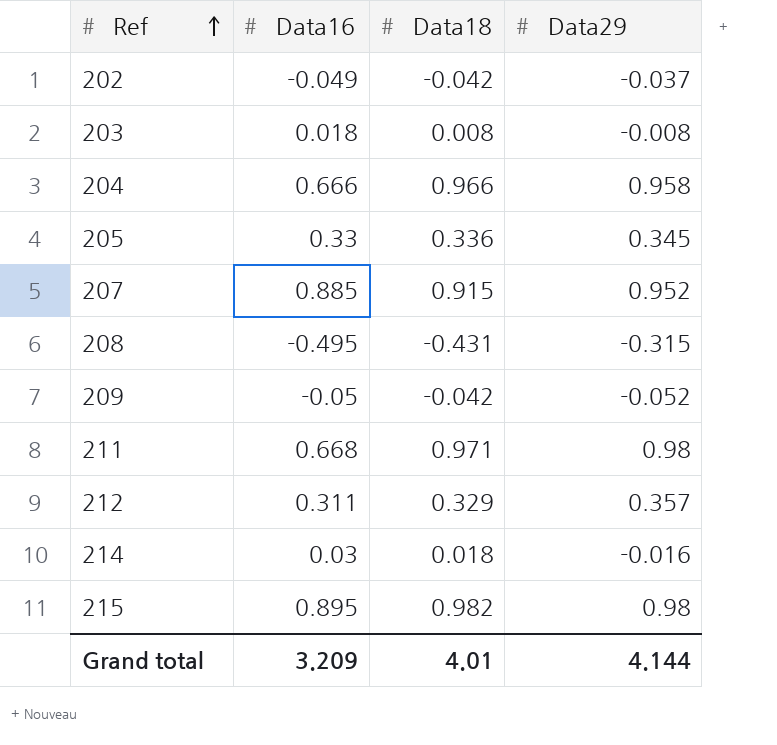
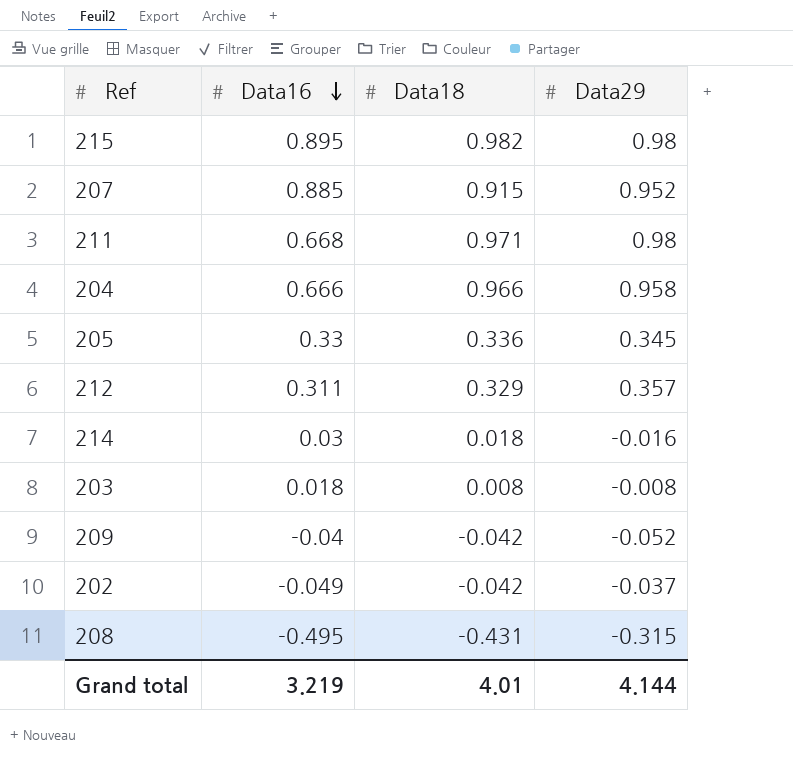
row order: Ref ascending -> Data16 descending
209 | Data16: -0.05 -> -0.04
Grand total | Data16: 3.209 -> 3.219

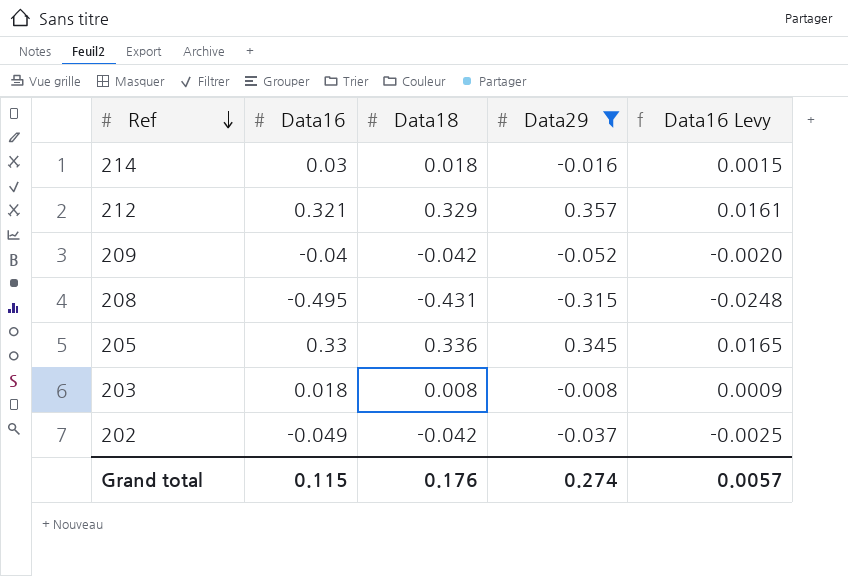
filter: none -> Data29 <= 0.357
row order: Data16 descending -> Ref descending
column Data16 Levy | formula: none -> [Data16] * 0.05
212 | Data16: 0.311 -> 0.321
Grand total | Data16: 3.219 -> 0.115
Grand total | Data18: 4.01 -> 0.176
Grand total | Data29: 4.144 -> 0.274

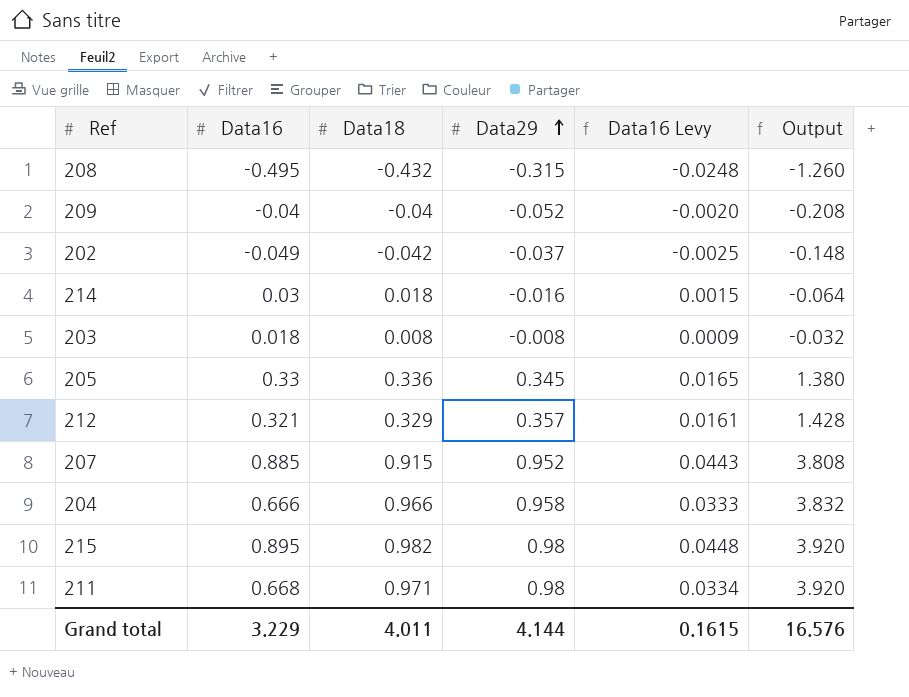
filter: Data29 <= 0.357 -> none
row order: Ref descending -> Data29 ascending
column Output | formula: none -> [Data29] * 4
208 | Data18: -0.431 -> -0.432
209 | Data18: -0.042 -> -0.04
Grand total | Data16: 0.115 -> 3.229
Grand total | Data18: 0.176 -> 4.011
Grand total | Data29: 0.274 -> 4.144
Grand total | Data16 Levy: 0.0057 -> 0.1615

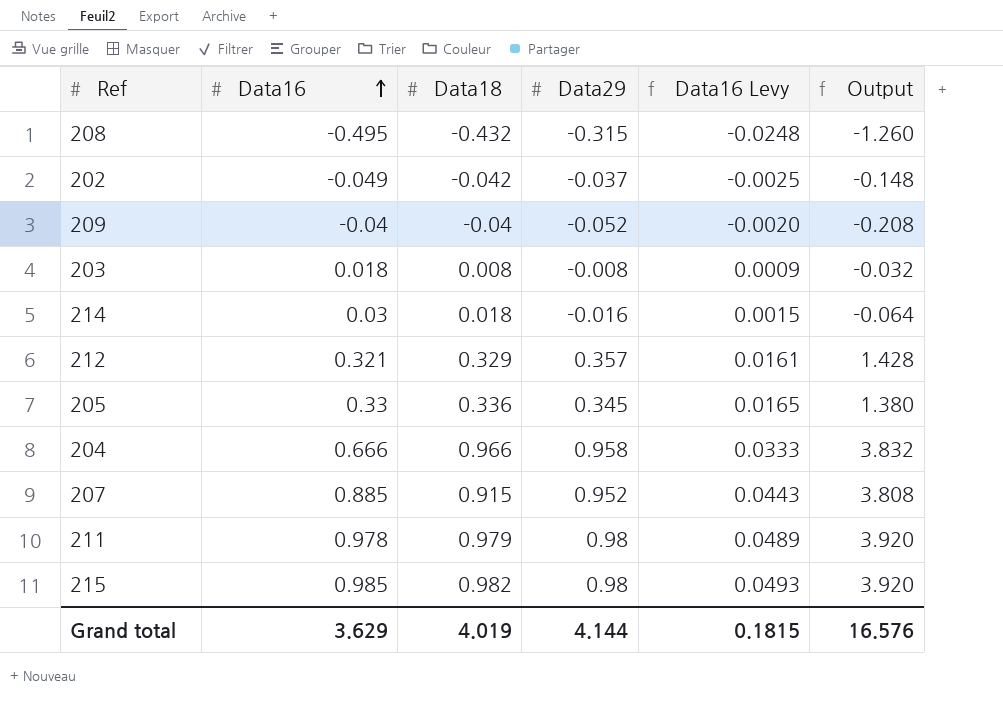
row order: Data29 ascending -> Data16 ascending
211 | Data16: 0.668 -> 0.978
211 | Data18: 0.971 -> 0.979
211 | Data16 Levy: 0.0334 -> 0.0489
215 | Data16: 0.895 -> 0.985
215 | Data16 Levy: 0.0448 -> 0.0493
Grand total | Data16: 3.229 -> 3.629
Grand total | Data18: 4.011 -> 4.019
Grand total | Data16 Levy: 0.1615 -> 0.1815

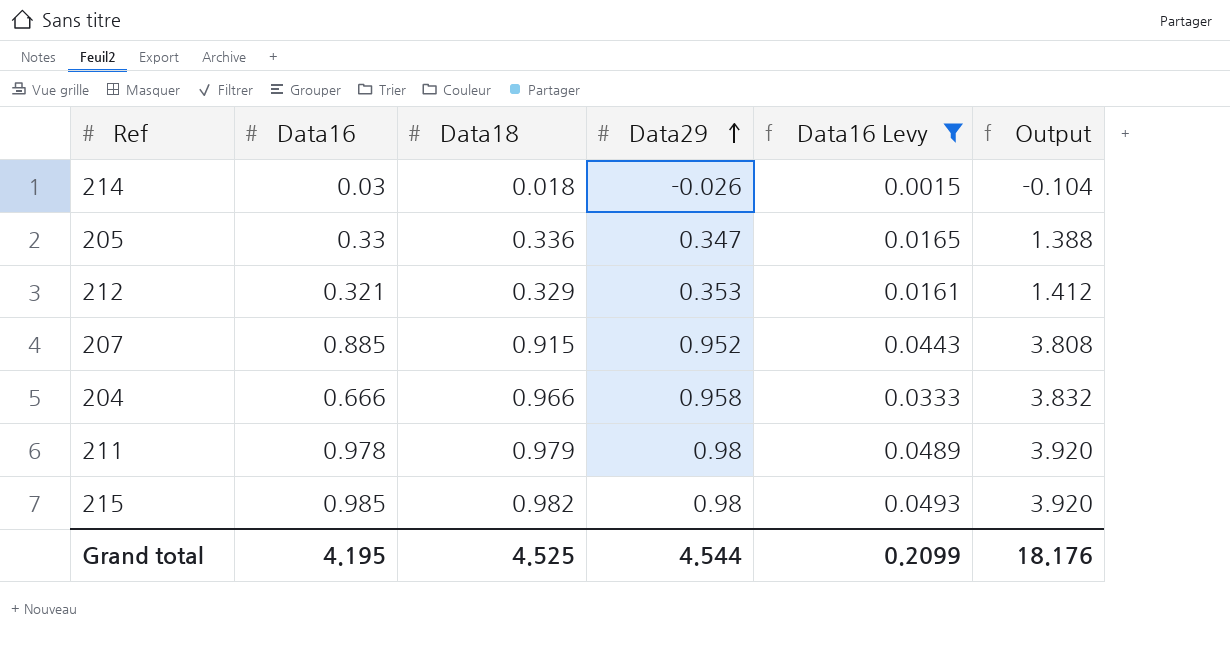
filter: none -> Data16 Levy >= 0.0015
row order: Data16 ascending -> Data29 ascending
214 | Data29: -0.016 -> -0.026
214 | Output: -0.064 -> -0.104
205 | Data29: 0.345 -> 0.347
205 | Output: 1.380 -> 1.388
212 | Data29: 0.357 -> 0.353
212 | Output: 1.428 -> 1.412
Grand total | Data16: 3.629 -> 4.195
Grand total | Data18: 4.019 -> 4.525
Grand total | Data29: 4.144 -> 4.544
Grand total | Data16 Levy: 0.1815 -> 0.2099
Grand total | Output: 16.576 -> 18.176

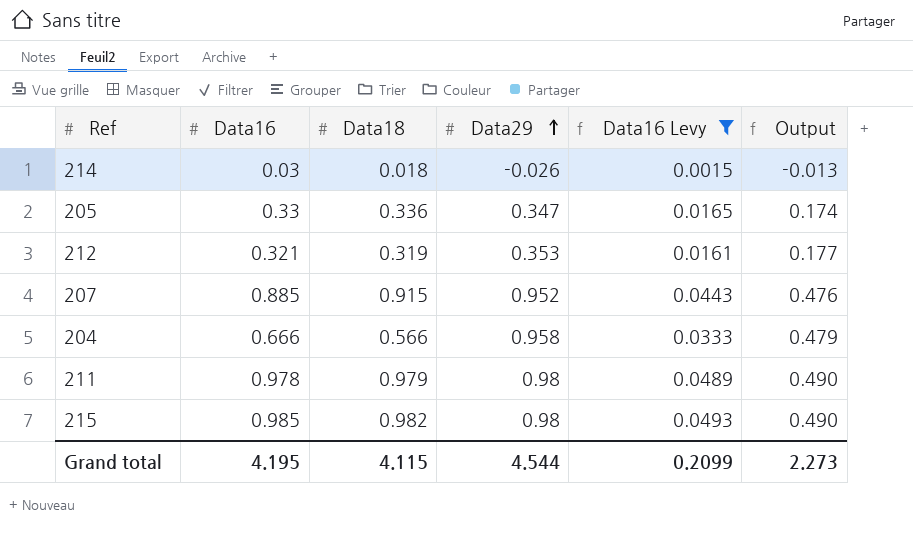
column Output | formula: [Data29] * 4 -> [Data29] * 0.5
212 | Data18: 0.329 -> 0.319
204 | Data18: 0.966 -> 0.566
Grand total | Data18: 4.525 -> 4.115
Grand total | Output: 18.176 -> 2.273

